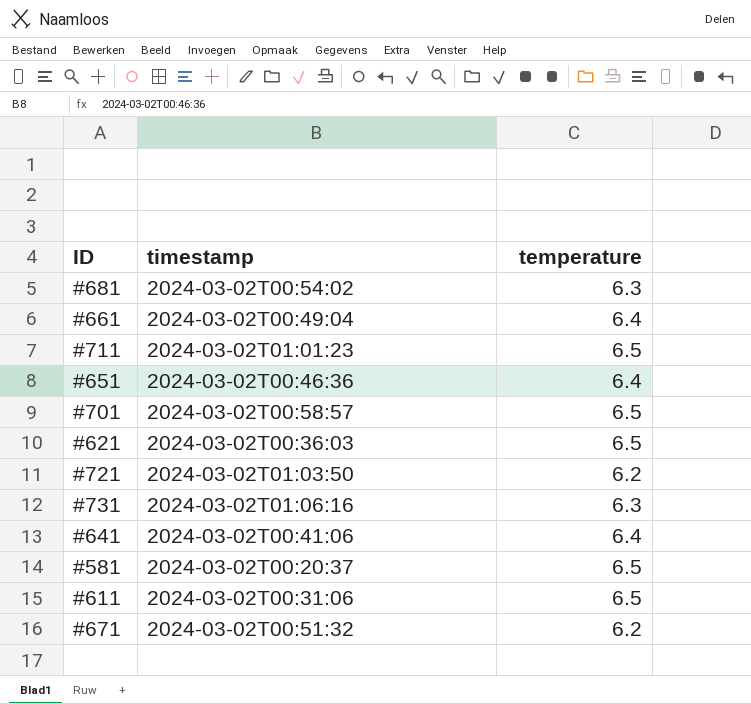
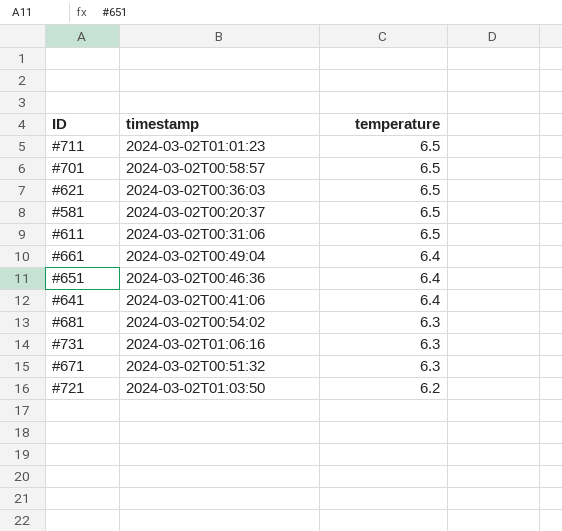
row order: none -> temperature descending
#671 | temperature: 6.2 -> 6.3

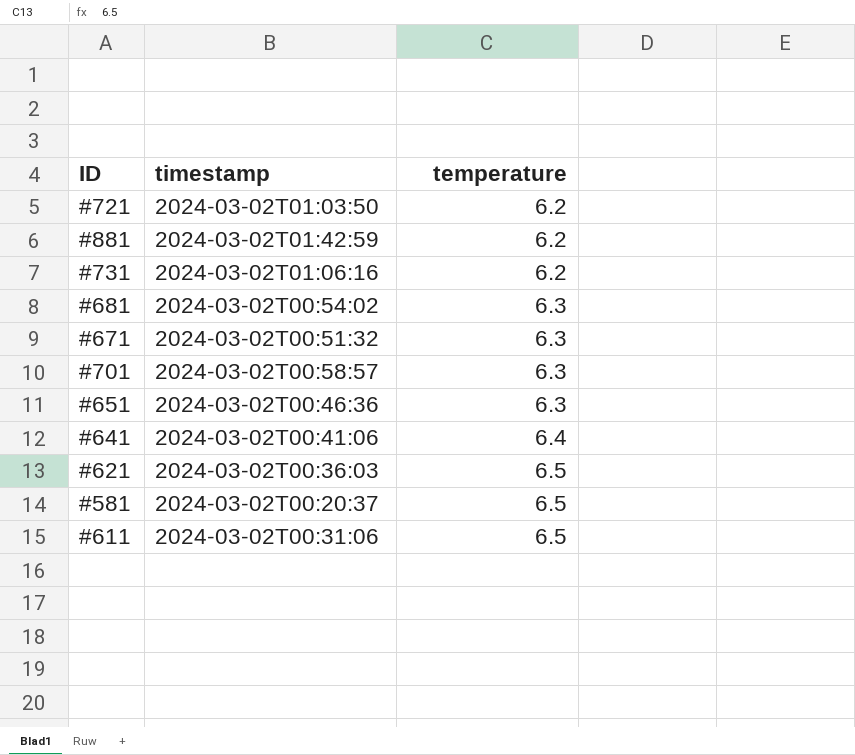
row order: temperature descending -> temperature ascending
row #711: 2024-03-02T01:01:23 | 6.5 -> none
row #661: 2024-03-02T00:49:04 | 6.4 -> none
row #881: none -> 2024-03-02T01:42:59 | 6.2
#731 | temperature: 6.3 -> 6.2
#701 | temperature: 6.5 -> 6.3
#651 | temperature: 6.4 -> 6.3

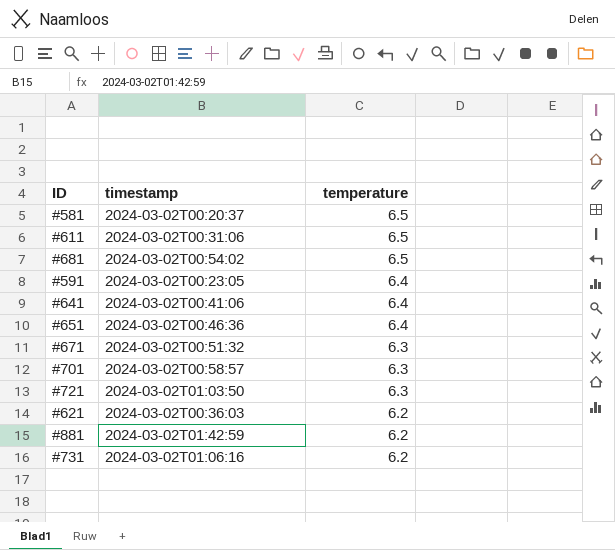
row order: temperature ascending -> temperature descending
#681 | temperature: 6.3 -> 6.5
row #591: none -> 2024-03-02T00:23:05 | 6.4
#651 | temperature: 6.3 -> 6.4
#721 | temperature: 6.2 -> 6.3
#621 | temperature: 6.5 -> 6.2

